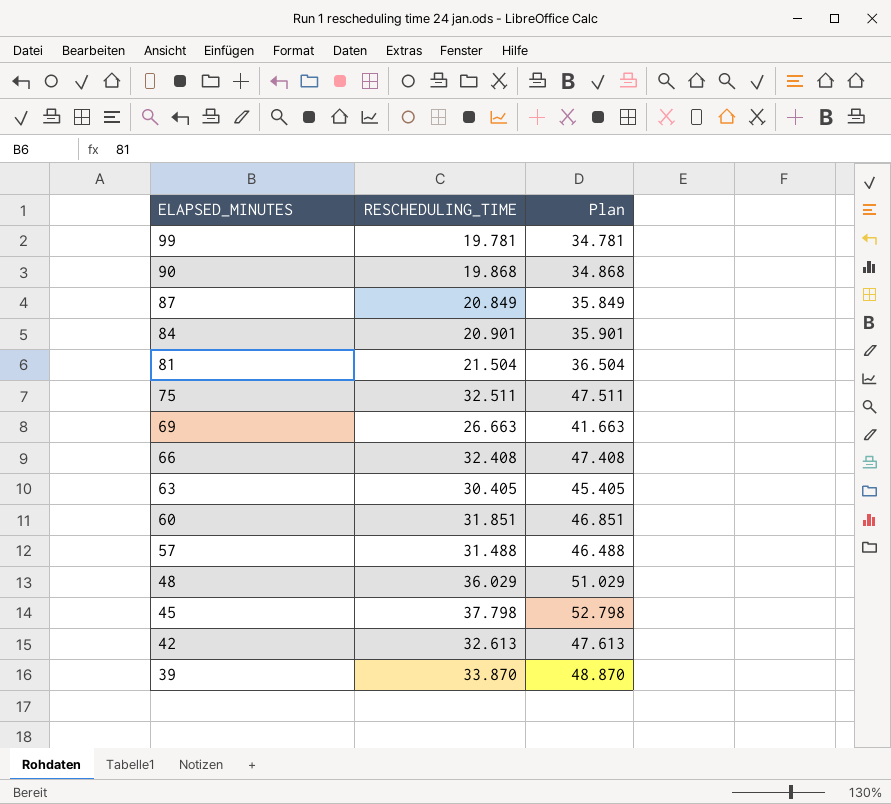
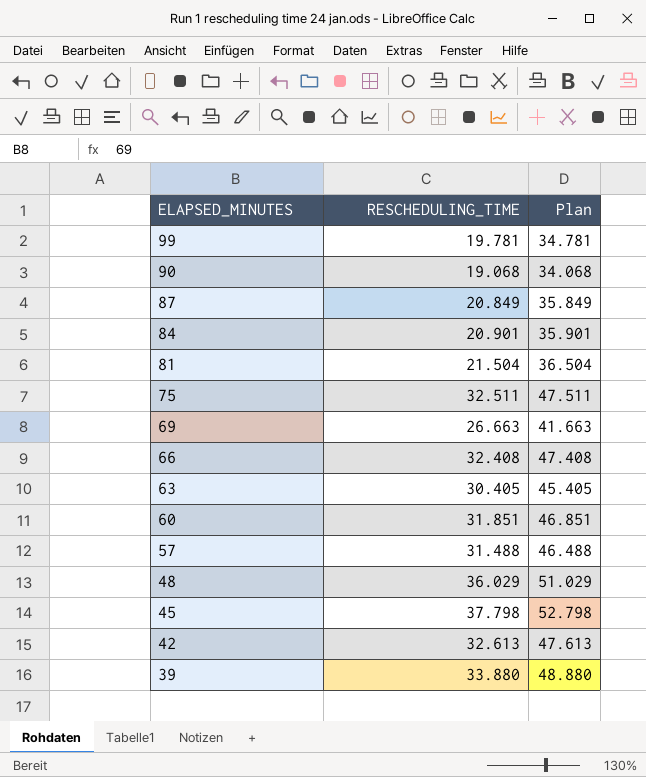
90 | RESCHEDULING_TIME: 19.868 -> 19.068
90 | Plan: 34.868 -> 34.068
39 | RESCHEDULING_TIME: 33.870 -> 33.880
39 | Plan: 48.870 -> 48.880

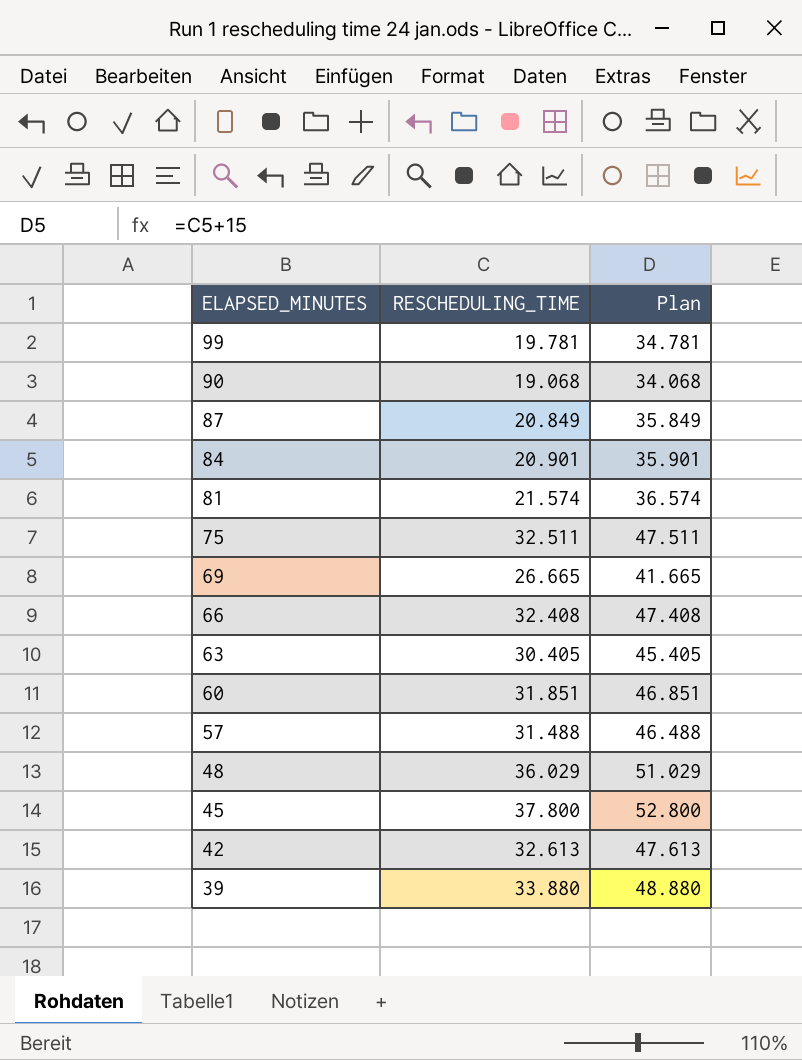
81 | RESCHEDULING_TIME: 21.504 -> 21.574
81 | Plan: 36.504 -> 36.574
69 | RESCHEDULING_TIME: 26.663 -> 26.665
69 | Plan: 41.663 -> 41.665
45 | RESCHEDULING_TIME: 37.798 -> 37.800
45 | Plan: 52.798 -> 52.800

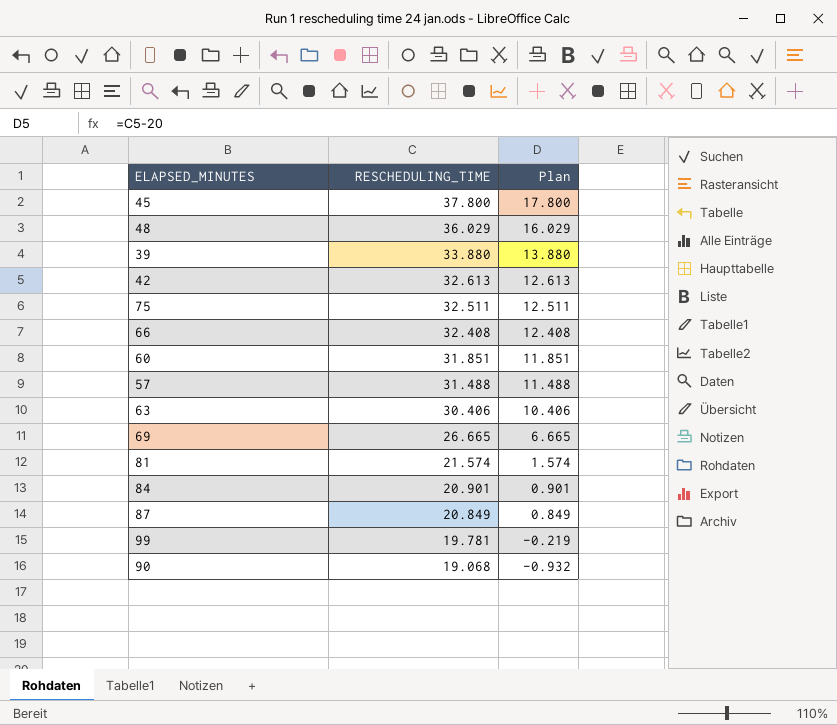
row order: ELAPSED_MINUTES descending -> RESCHEDULING_TIME descending
column Plan | formula: [RESCHEDULING_TIME] + 15 -> [RESCHEDULING_TIME] - 20
63 | RESCHEDULING_TIME: 30.405 -> 30.406

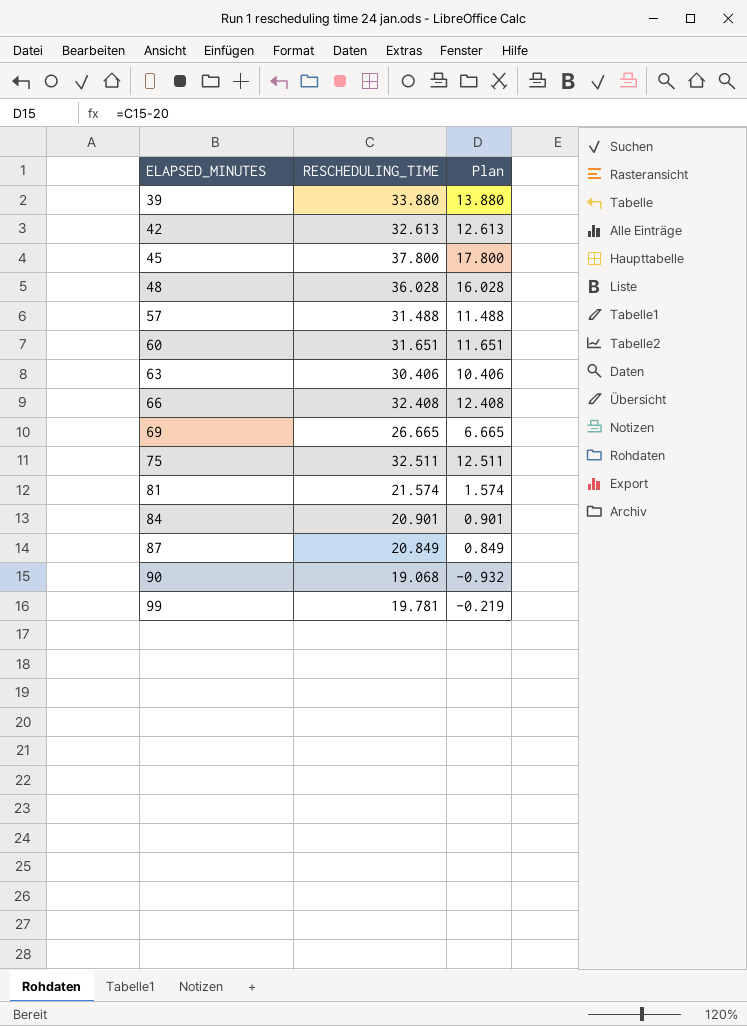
row order: RESCHEDULING_TIME descending -> ELAPSED_MINUTES ascending
48 | RESCHEDULING_TIME: 36.029 -> 36.028
48 | Plan: 16.029 -> 16.028
60 | RESCHEDULING_TIME: 31.851 -> 31.651
60 | Plan: 11.851 -> 11.651

